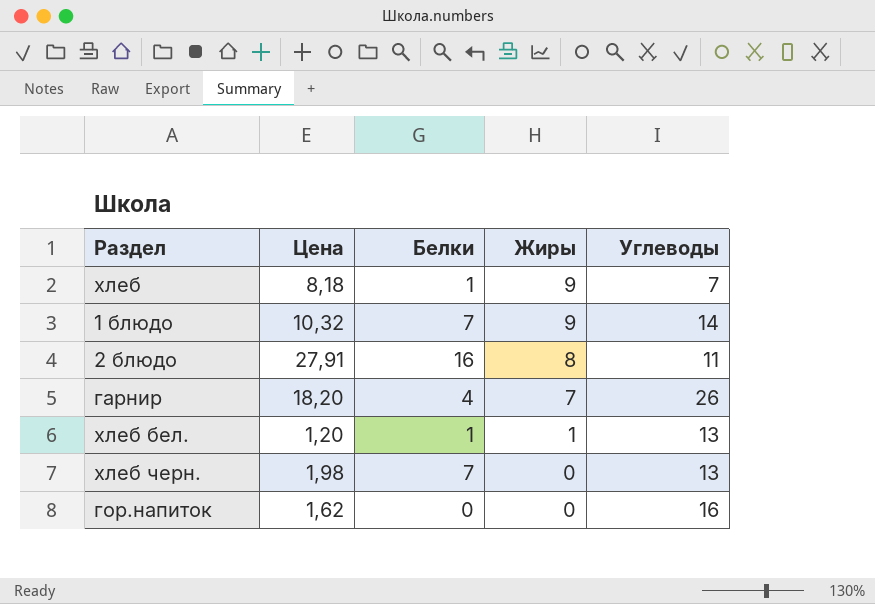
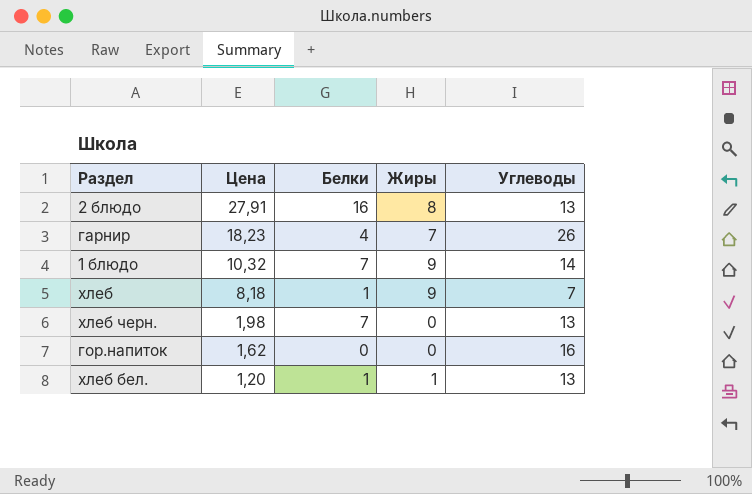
row order: Жиры descending -> Цена descending
2 блюдо | Углеводы: 11 -> 13
гарнир | Цена: 18,20 -> 18,23

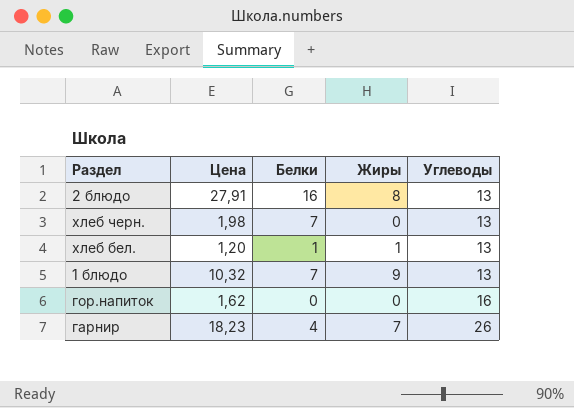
row order: Цена descending -> Углеводы ascending
row хлеб: 8,18 | 1 | 9 | 7 -> none
1 блюдо | Углеводы: 14 -> 13

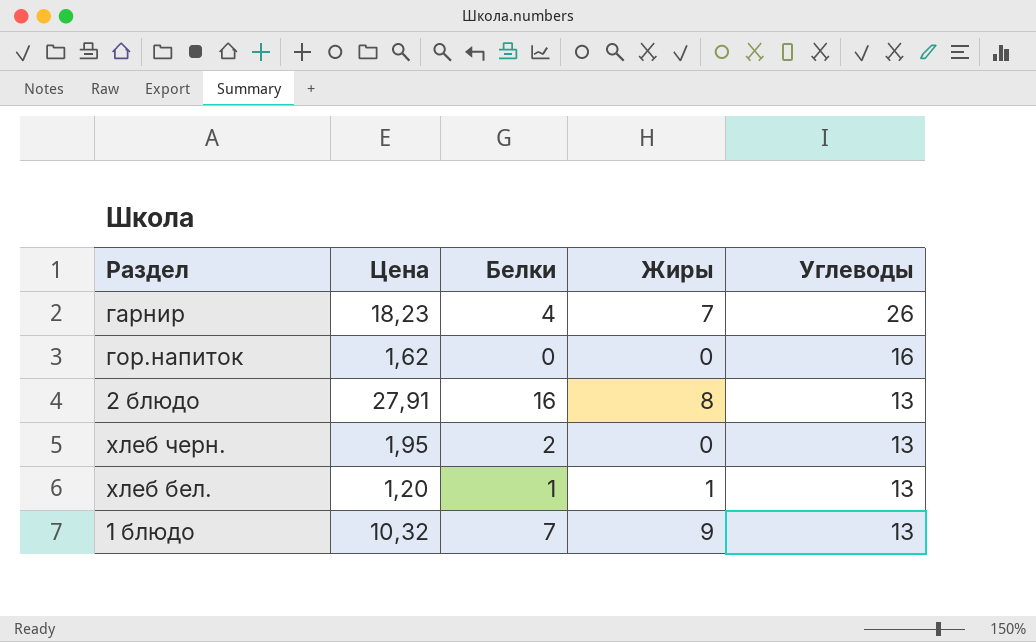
row order: Углеводы ascending -> Углеводы descending
хлеб черн. | Цена: 1,98 -> 1,95
хлеб черн. | Белки: 7 -> 2

